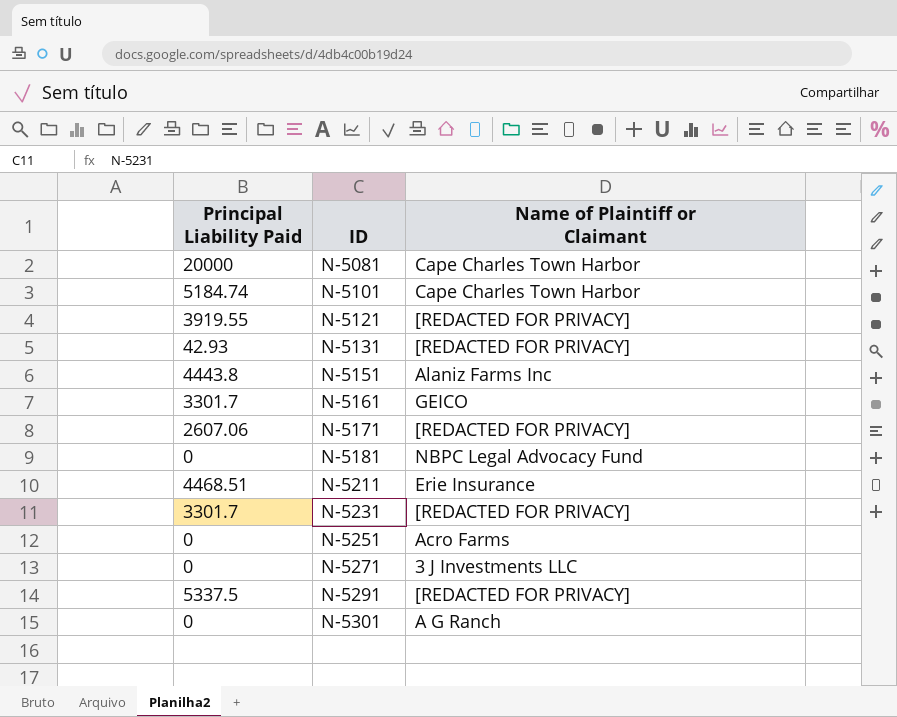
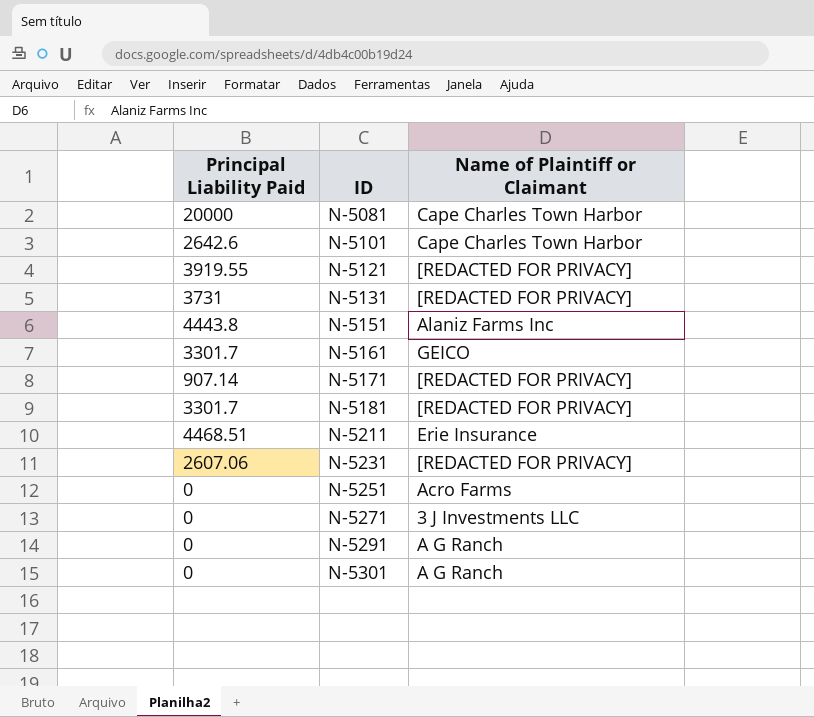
N-5101 | Principal Liability Paid: 5184.74 -> 2642.6
N-5131 | Principal Liability Paid: 42.93 -> 3731
N-5171 | Principal Liability Paid: 2607.06 -> 907.14
N-5181 | Principal Liability Paid: 0 -> 3301.7
N-5181 | Name of Plaintiff or Claimant: NBPC Legal Advocacy Fund -> [REDACTED FOR PRIVACY]
N-5231 | Principal Liability Paid: 3301.7 -> 2607.06
N-5291 | Principal Liability Paid: 5337.5 -> 0
N-5291 | Name of Plaintiff or Claimant: [REDACTED FOR PRIVACY] -> A G Ranch

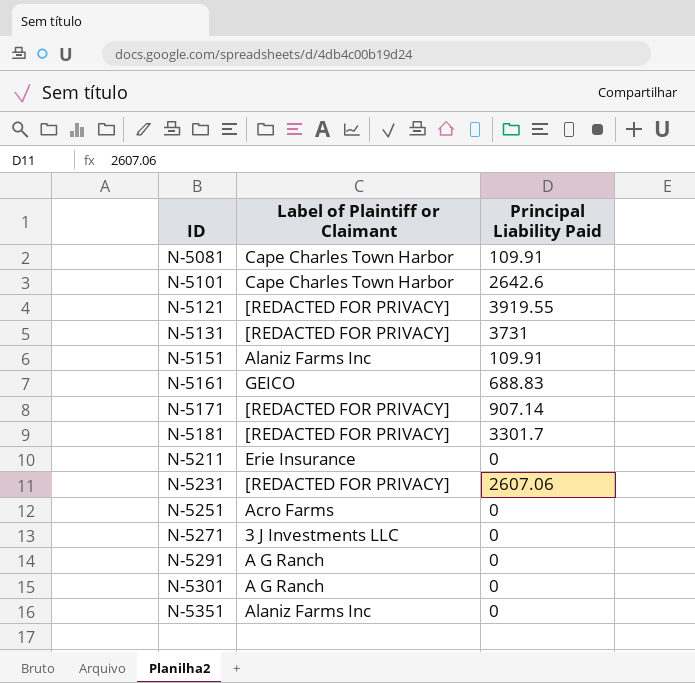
column name: Name of Plaintiff or Claimant -> Label of Plaintiff or Claimant
column Principal Liability Paid | position: 1 -> 3
N-5081 | Principal Liability Paid: 20000 -> 109.91
N-5151 | Principal Liability Paid: 4443.8 -> 109.91
N-5161 | Principal Liability Paid: 3301.7 -> 688.83
N-5211 | Principal Liability Paid: 4468.51 -> 0
row N-5351: none -> Alaniz Farms Inc | 0

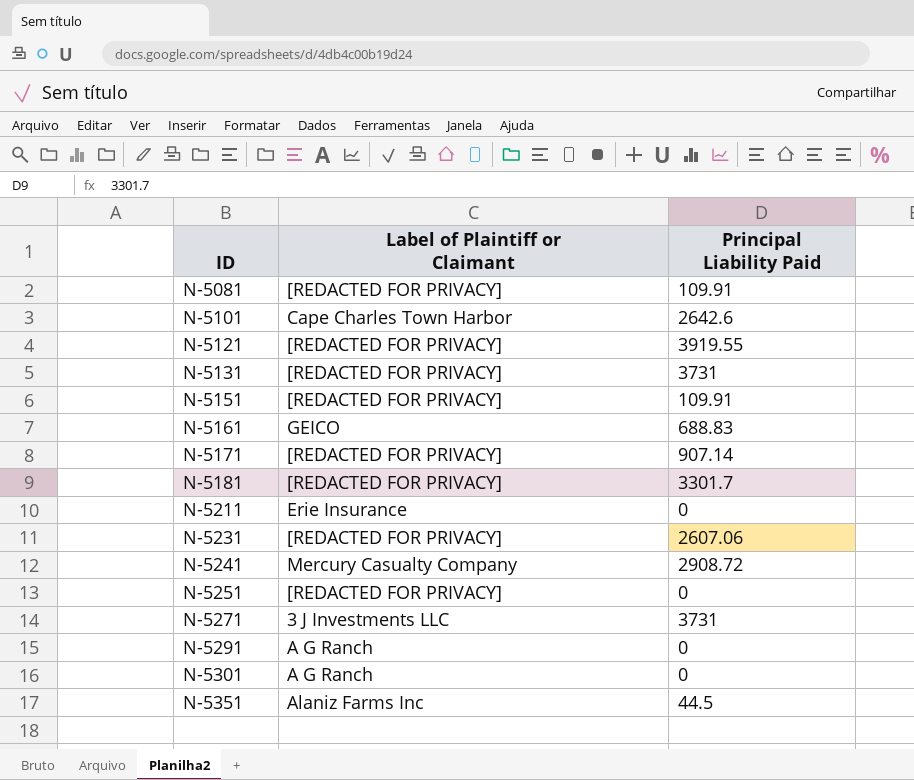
N-5081 | Label of Plaintiff or Claimant: Cape Charles Town Harbor -> [REDACTED FOR PRIVACY]
N-5151 | Label of Plaintiff or Claimant: Alaniz Farms Inc -> [REDACTED FOR PRIVACY]
row N-5241: none -> Mercury Casualty Company | 2908.72
N-5251 | Label of Plaintiff or Claimant: Acro Farms -> [REDACTED FOR PRIVACY]
N-5271 | Principal Liability Paid: 0 -> 3731
N-5351 | Principal Liability Paid: 0 -> 44.5

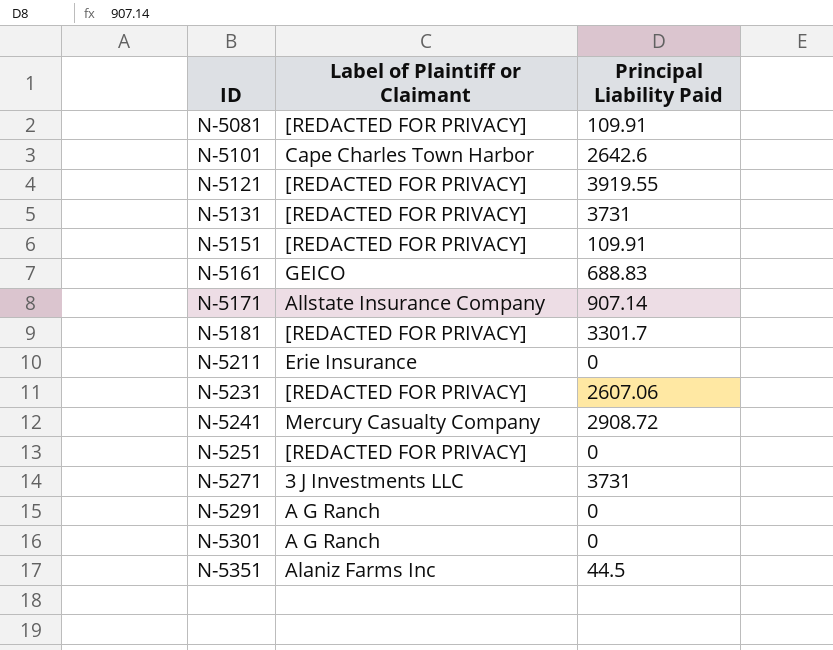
N-5171 | Label of Plaintiff or Claimant: [REDACTED FOR PRIVACY] -> Allstate Insurance Company

